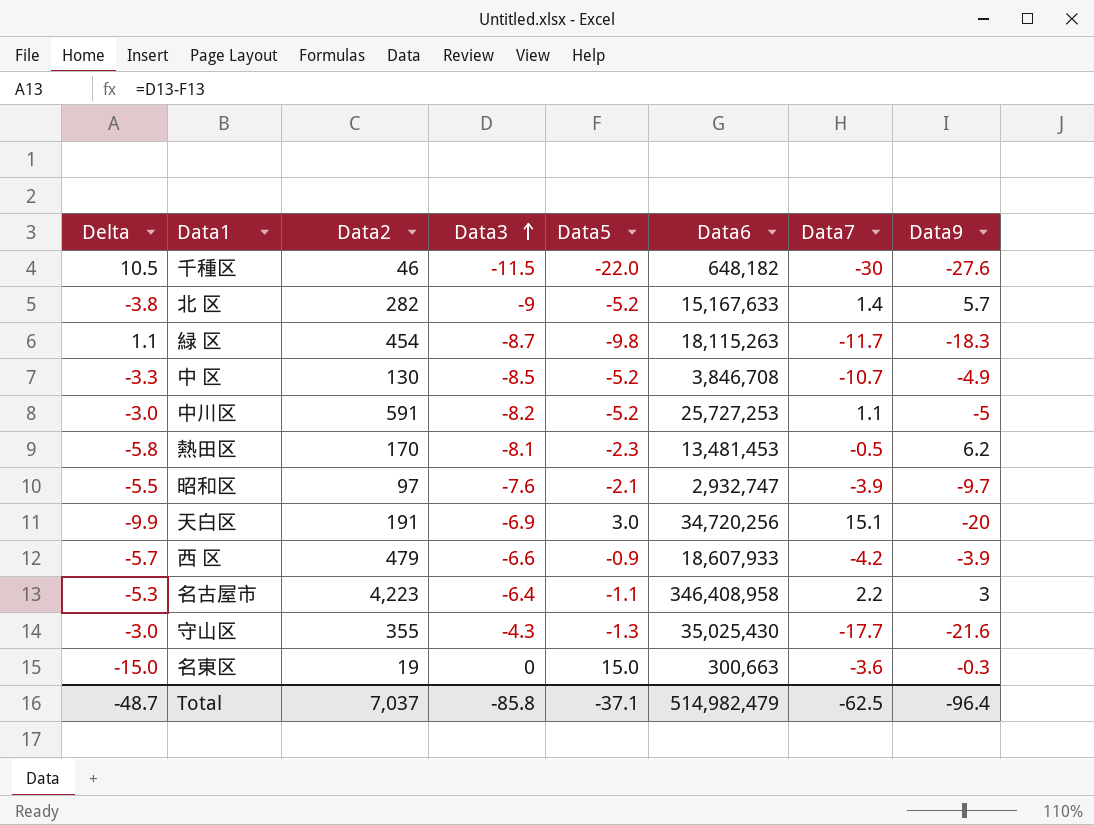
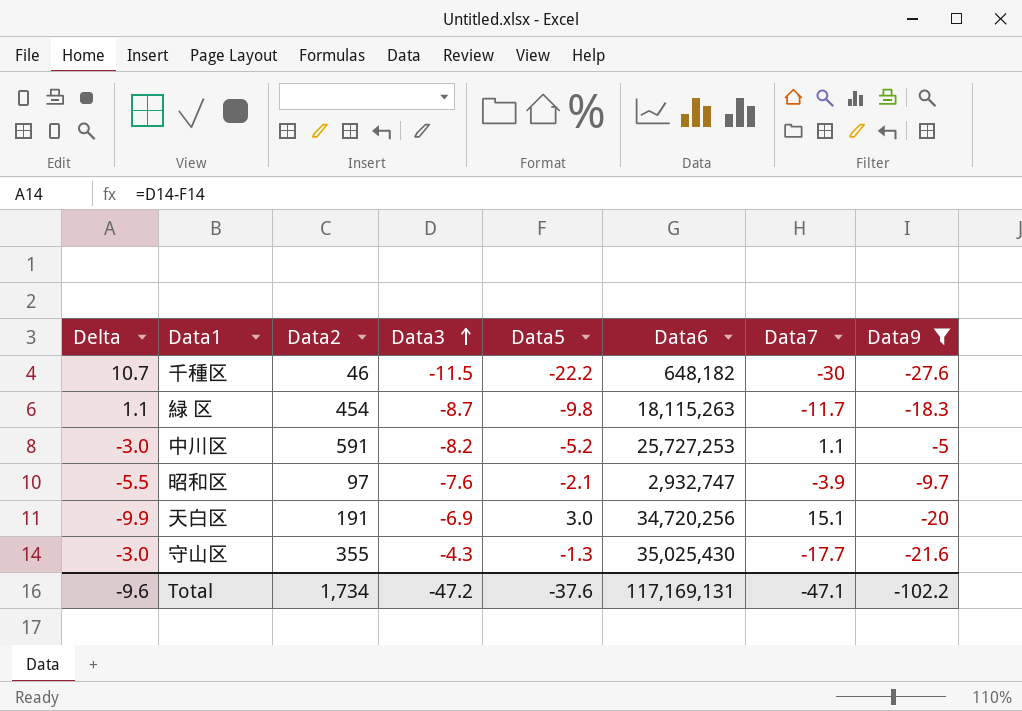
filter: none -> Data9 <= -5
千種区 | Delta: 10.5 -> 10.7
千種区 | Data5: -22.0 -> -22.2
Total | Delta: -48.7 -> -9.6
Total | Data2: 7,037 -> 1,734
Total | Data3: -85.8 -> -47.2
Total | Data5: -37.1 -> -37.6
Total | Data6: 514,982,479 -> 117,169,131
Total | Data7: -62.5 -> -47.1
Total | Data9: -96.4 -> -102.2

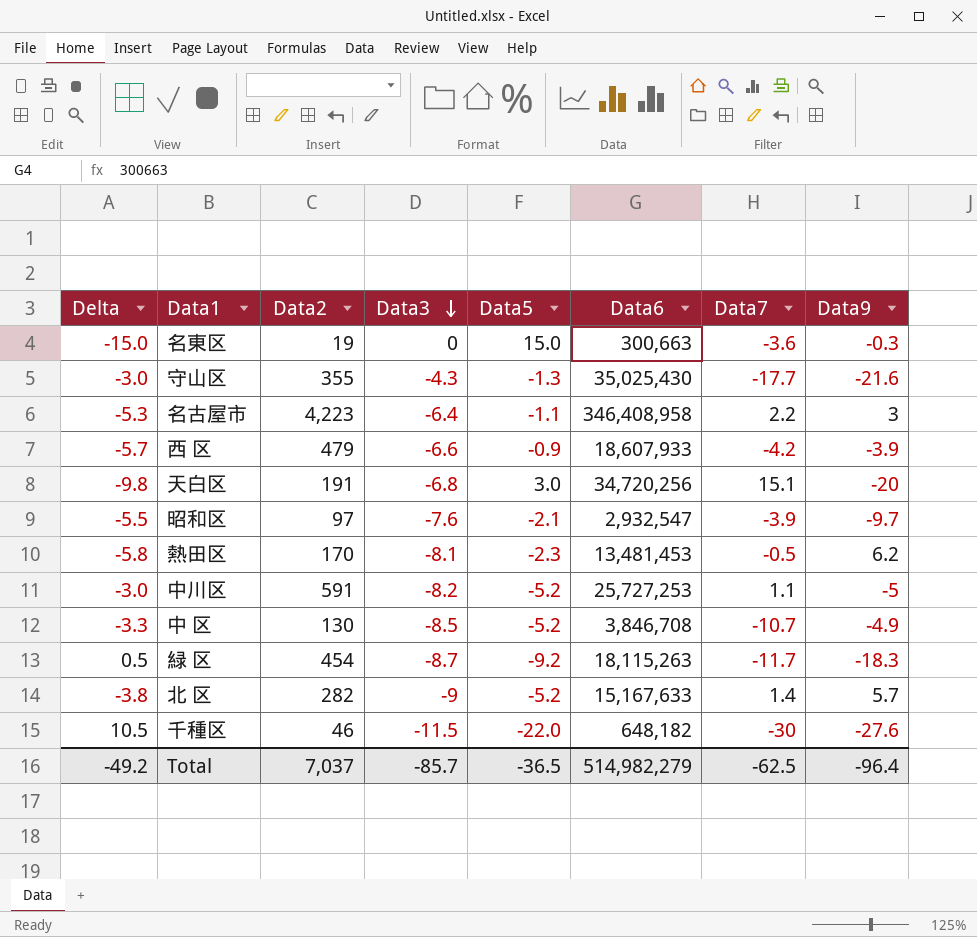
filter: Data9 <= -5 -> none
row order: Data3 ascending -> Data3 descending
天白区 | Delta: -9.9 -> -9.8
天白区 | Data3: -6.9 -> -6.8
昭和区 | Data6: 2,932,747 -> 2,932,547
緑 区 | Delta: 1.1 -> 0.5
緑 区 | Data5: -9.8 -> -9.2
千種区 | Delta: 10.7 -> 10.5
千種区 | Data5: -22.2 -> -22.0
Total | Delta: -9.6 -> -49.2
Total | Data2: 1,734 -> 7,037
Total | Data3: -47.2 -> -85.7
Total | Data5: -37.6 -> -36.5
Total | Data6: 117,169,131 -> 514,982,279
Total | Data7: -47.1 -> -62.5
Total | Data9: -102.2 -> -96.4

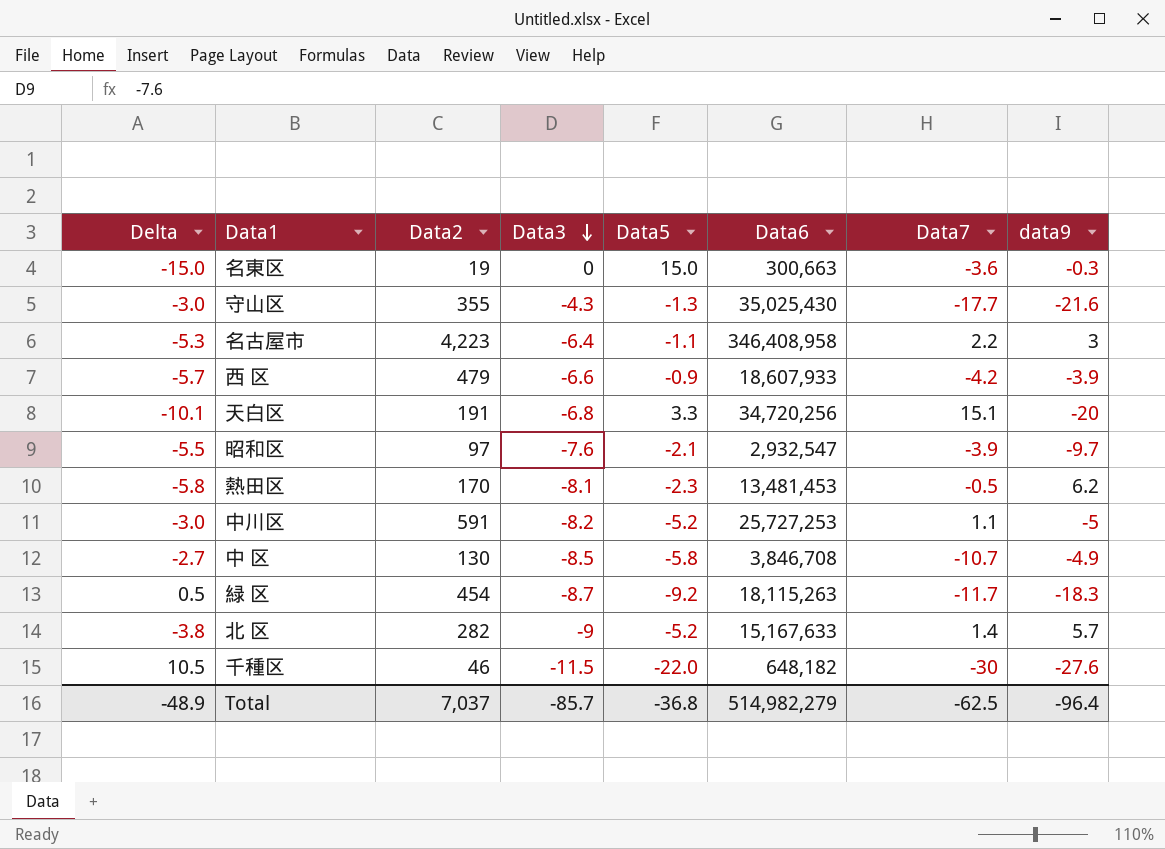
column name: Data9 -> data9
天白区 | Delta: -9.8 -> -10.1
天白区 | Data5: 3.0 -> 3.3
中 区 | Delta: -3.3 -> -2.7
中 区 | Data5: -5.2 -> -5.8
Total | Delta: -49.2 -> -48.9
Total | Data5: -36.5 -> -36.8

